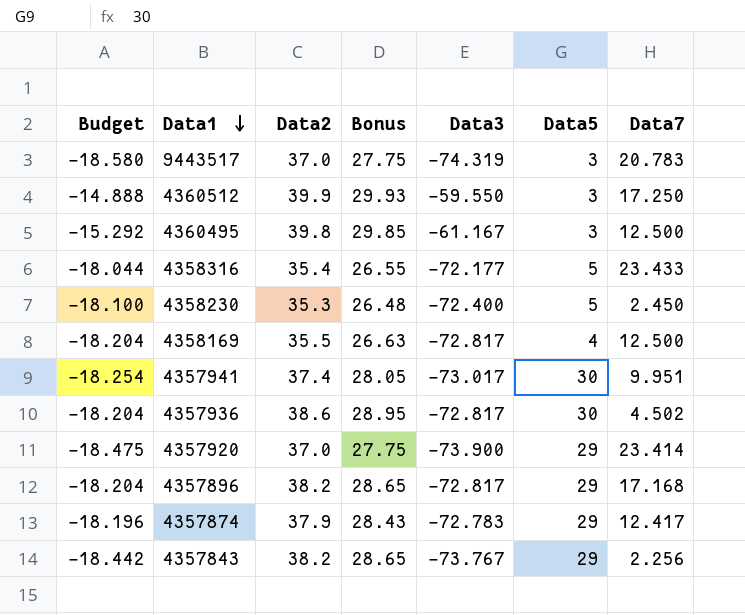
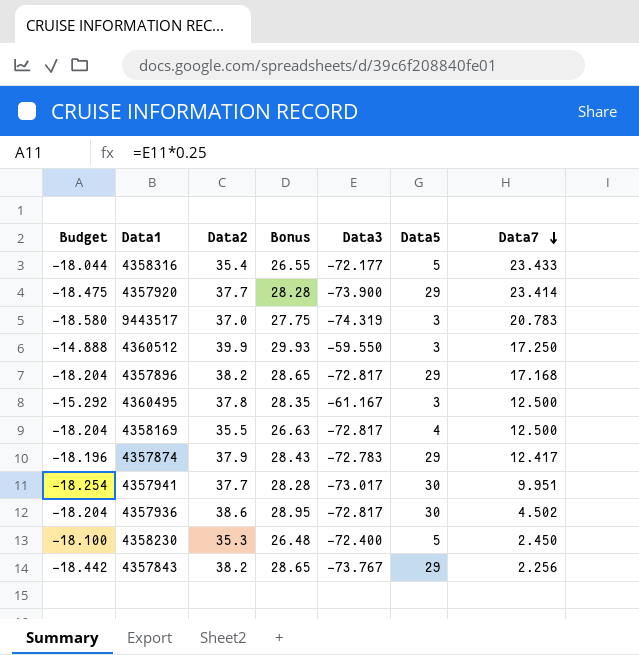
row order: Data1 descending -> Data7 descending
4357920 | Data2: 37.0 -> 37.7
4357920 | Bonus: 27.75 -> 28.28
4360495 | Data2: 39.8 -> 37.8
4360495 | Bonus: 29.85 -> 28.35
4357941 | Data2: 37.4 -> 37.7
4357941 | Bonus: 28.05 -> 28.28

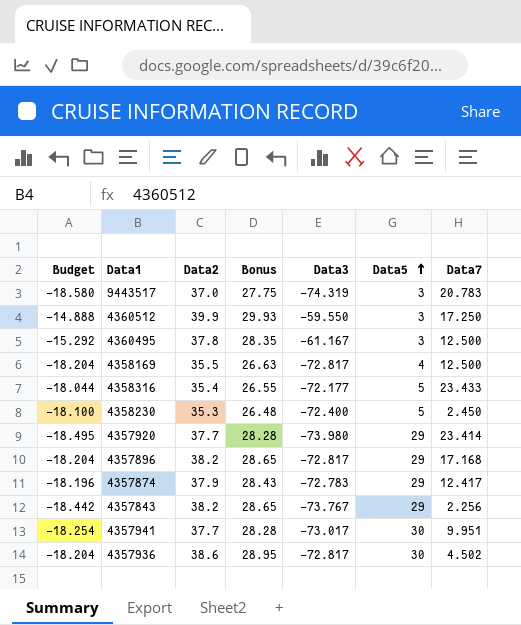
row order: Data7 descending -> Data5 ascending
4357920 | Budget: -18.475 -> -18.495
4357920 | Data3: -73.900 -> -73.980

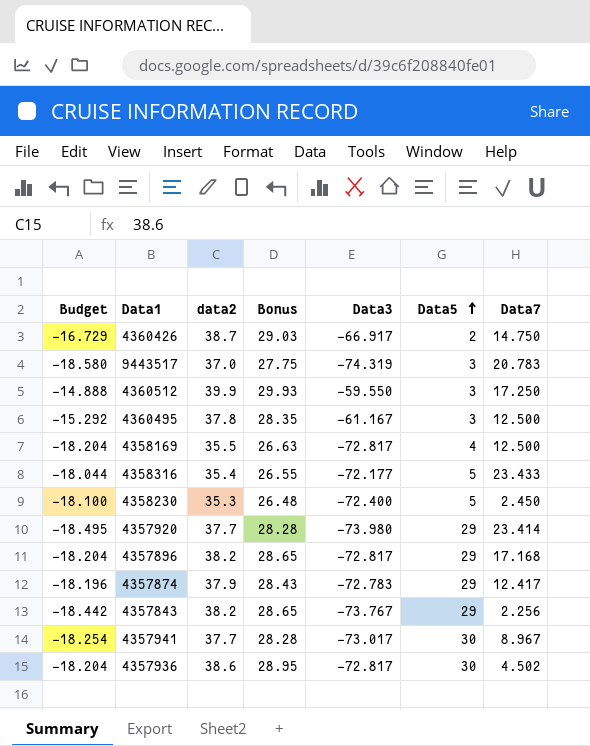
column name: Data2 -> data2
row 4360426: none -> -16.729 | 38.7 | 29.03 | -66.917 | 2 | 14.750
4357941 | Data7: 9.951 -> 8.967

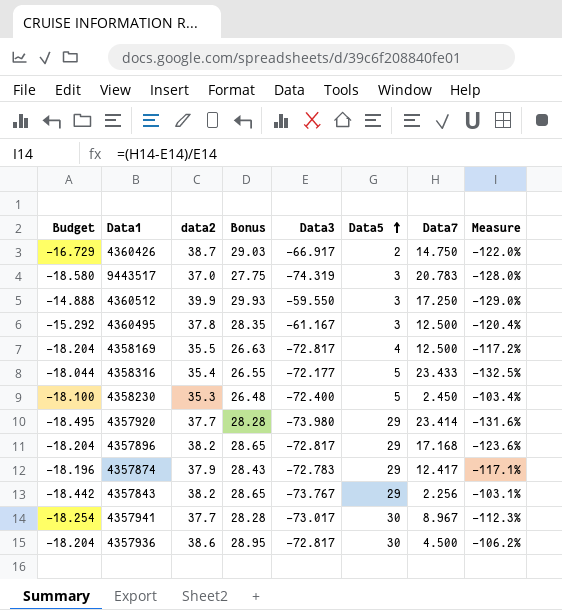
column Measure | formula: none -> ([Data7] - [Data3]) / [Data3]
4357936 | Data7: 4.502 -> 4.500

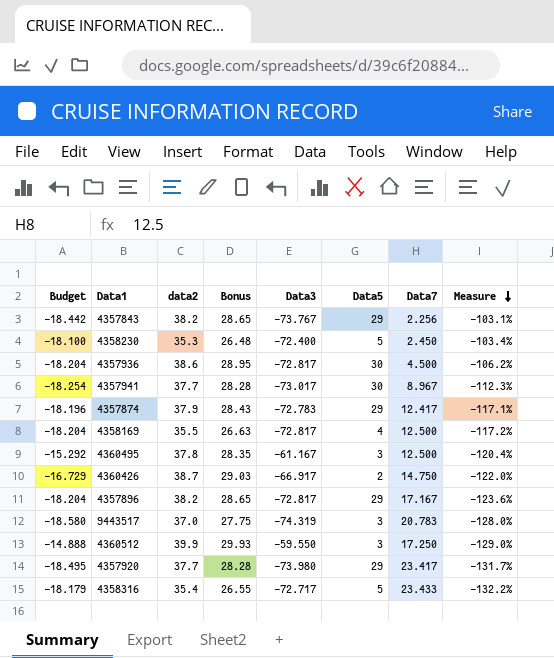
row order: Data5 ascending -> Measure descending
4357896 | Data7: 17.168 -> 17.167
4357920 | Data7: 23.414 -> 23.417
4357920 | Measure: -131.6% -> -131.7%
4358316 | Budget: -18.044 -> -18.179
4358316 | Data3: -72.177 -> -72.717
4358316 | Measure: -132.5% -> -132.2%

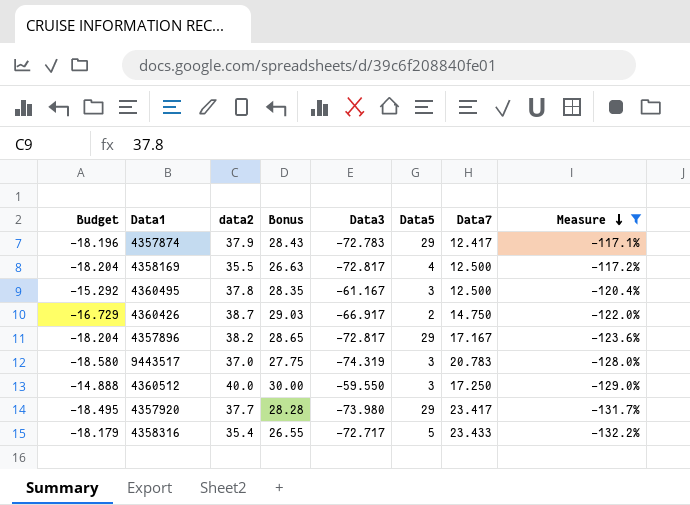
filter: none -> Measure <= -117.1%
4360512 | data2: 39.9 -> 40.0
4360512 | Bonus: 29.93 -> 30.00

